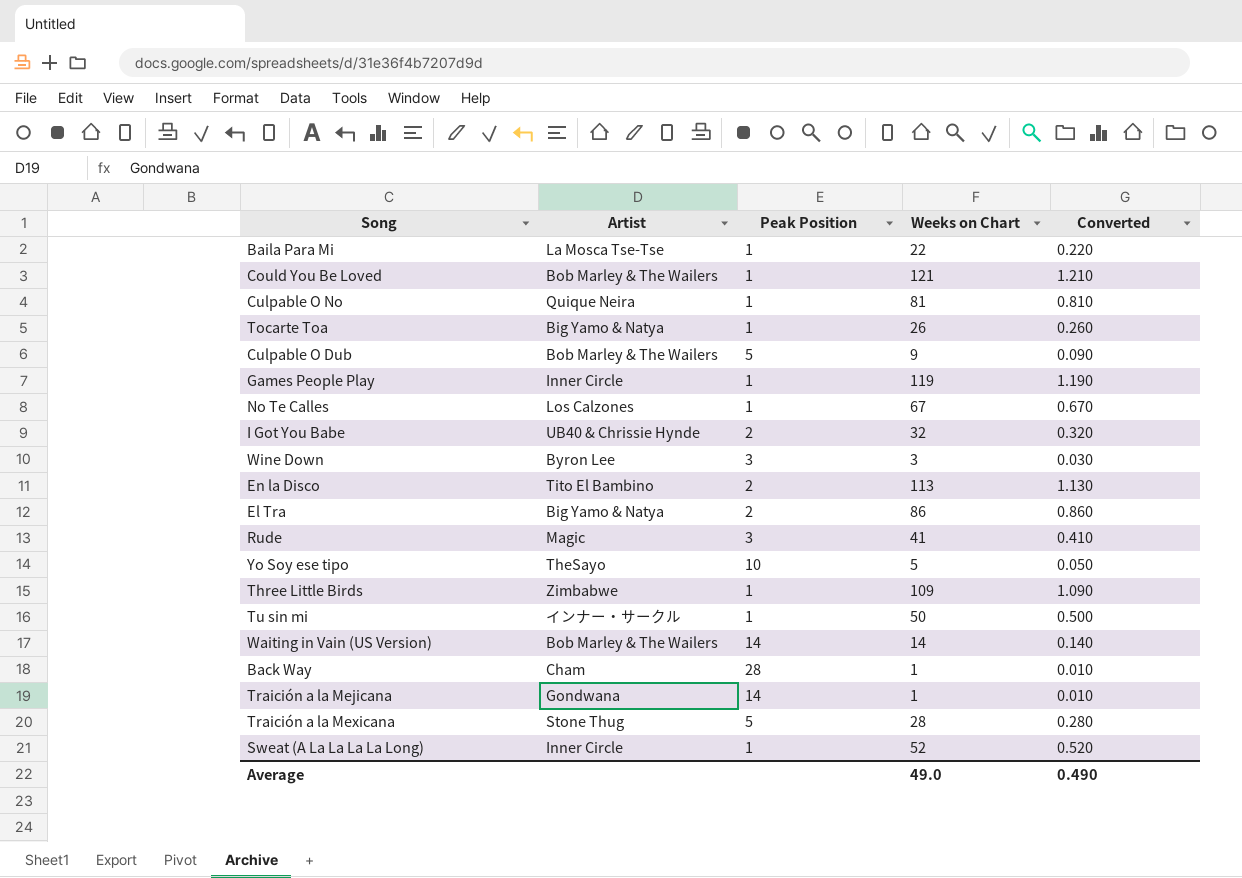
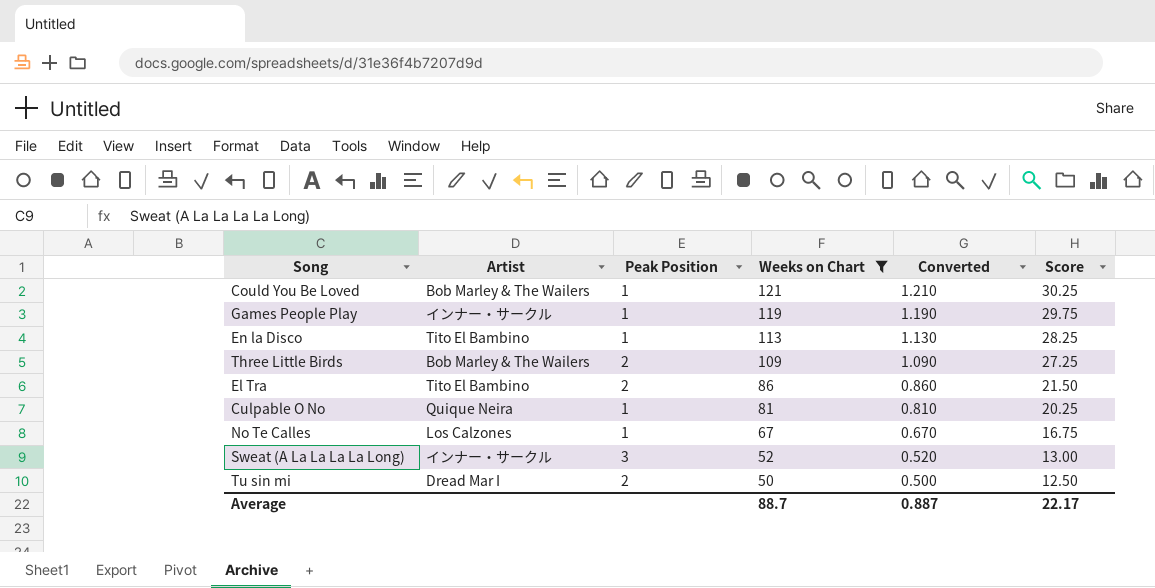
filter: none -> Weeks on Chart >= 50
row order: none -> Weeks on Chart descending
column Score | formula: none -> [Weeks on Chart] * 0.25
Games People Play | Artist: Inner Circle -> インナー・サークル
En la Disco | Peak Position: 2 -> 1
Three Little Birds | Artist: Zimbabwe -> Bob Marley & The Wailers
Three Little Birds | Peak Position: 1 -> 2
El Tra | Artist: Big Yamo & Natya -> Tito El Bambino
Sweat (A La La La La Long) | Artist: Inner Circle -> インナー・サークル
Sweat (A La La La La Long) | Peak Position: 1 -> 3
Tu sin mi | Artist: インナー・サークル -> Dread Mar I
Tu sin mi | Peak Position: 1 -> 2
Average | Weeks on Chart: 49.0 -> 88.7
Average | Converted: 0.490 -> 0.887

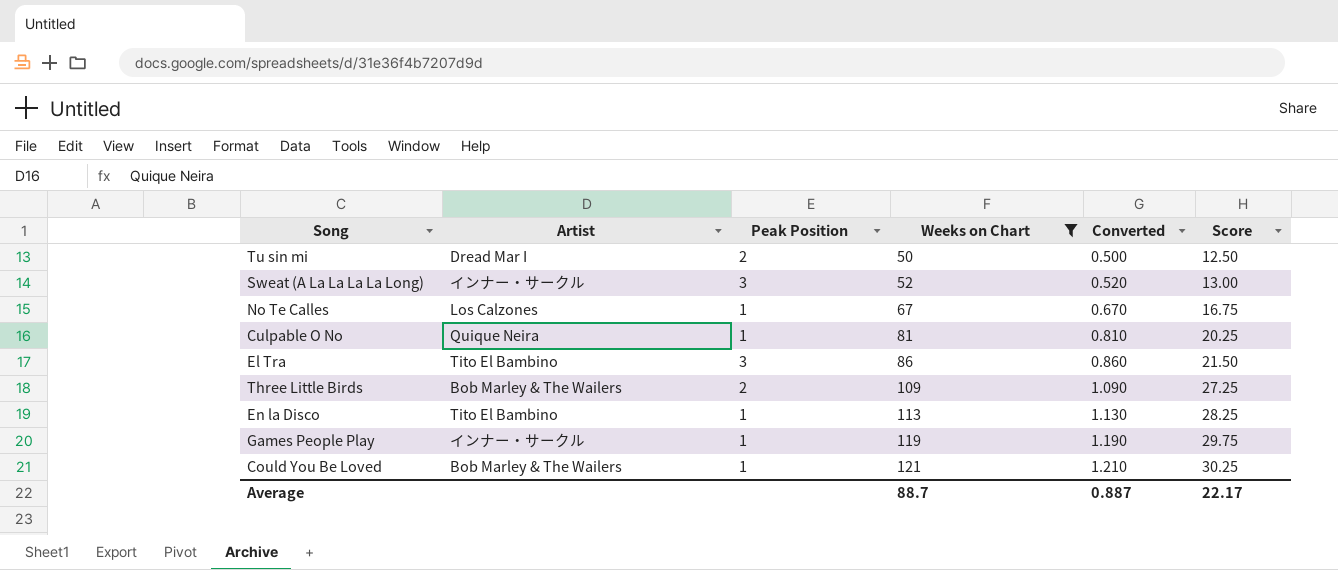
row order: Weeks on Chart descending -> Weeks on Chart ascending
El Tra | Peak Position: 2 -> 3

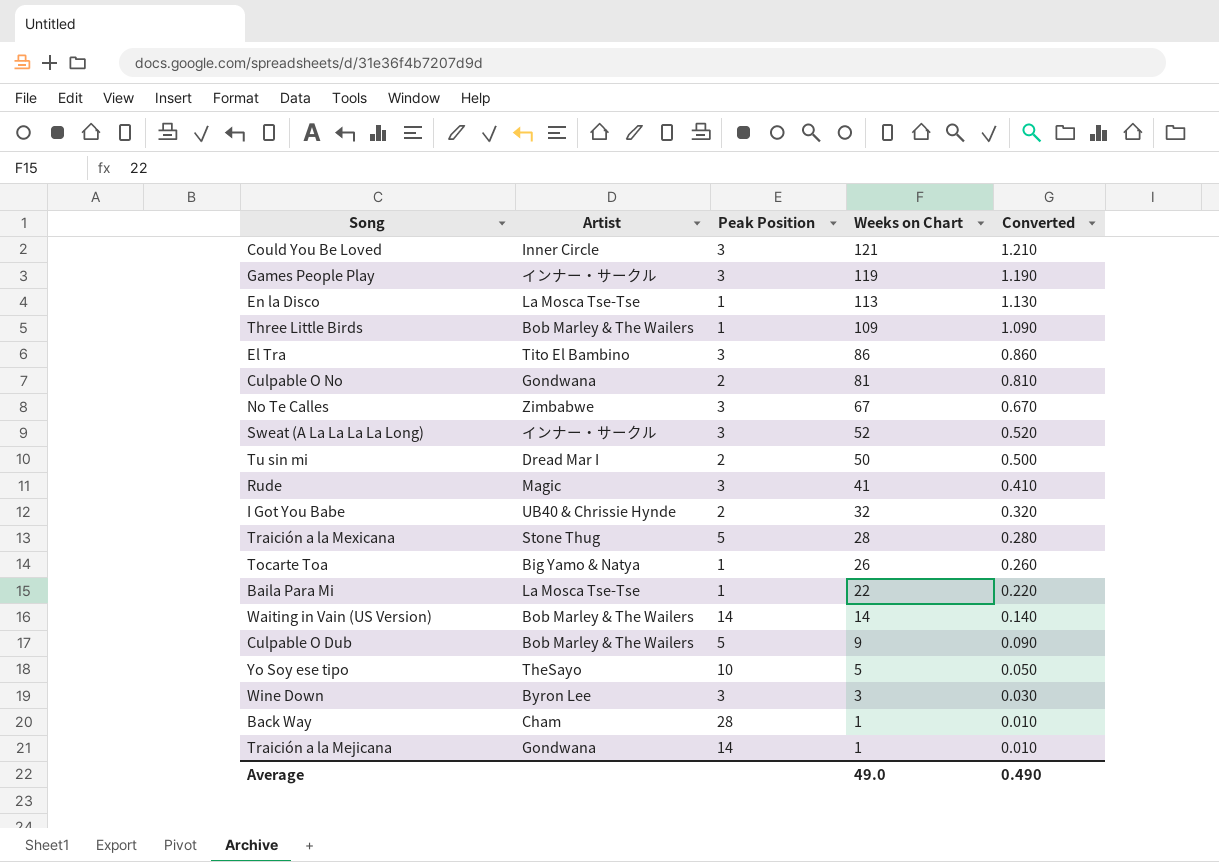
filter: Weeks on Chart >= 50 -> none
row order: Weeks on Chart ascending -> Weeks on Chart descending
column Score | formula: [Weeks on Chart] * 0.25 -> none
Could You Be Loved | Artist: Bob Marley & The Wailers -> Inner Circle
Could You Be Loved | Peak Position: 1 -> 3
Games People Play | Peak Position: 1 -> 3
En la Disco | Artist: Tito El Bambino -> La Mosca Tse-Tse
Three Little Birds | Peak Position: 2 -> 1
Culpable O No | Artist: Quique Neira -> Gondwana
Culpable O No | Peak Position: 1 -> 2
No Te Calles | Artist: Los Calzones -> Zimbabwe
No Te Calles | Peak Position: 1 -> 3
Average | Weeks on Chart: 88.7 -> 49.0
Average | Converted: 0.887 -> 0.490

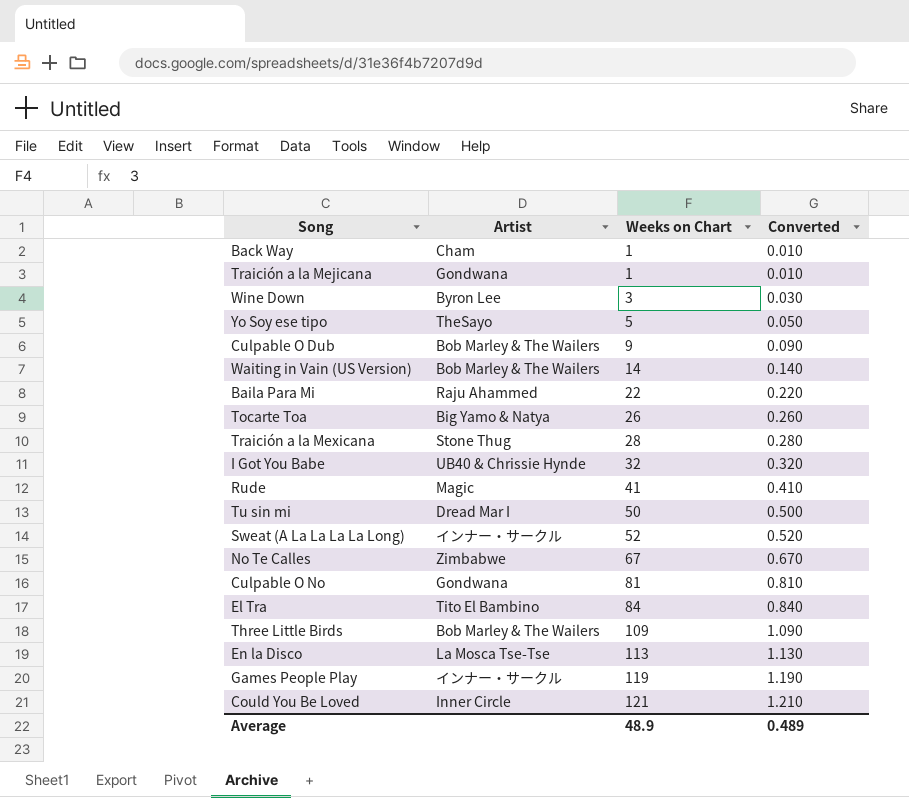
row order: Weeks on Chart descending -> Weeks on Chart ascending
column Peak Position | position: 3 -> none
Baila Para Mi | Artist: La Mosca Tse-Tse -> Raju Ahammed
El Tra | Weeks on Chart: 86 -> 84
El Tra | Converted: 0.860 -> 0.840
Average | Weeks on Chart: 49.0 -> 48.9
Average | Converted: 0.490 -> 0.489

